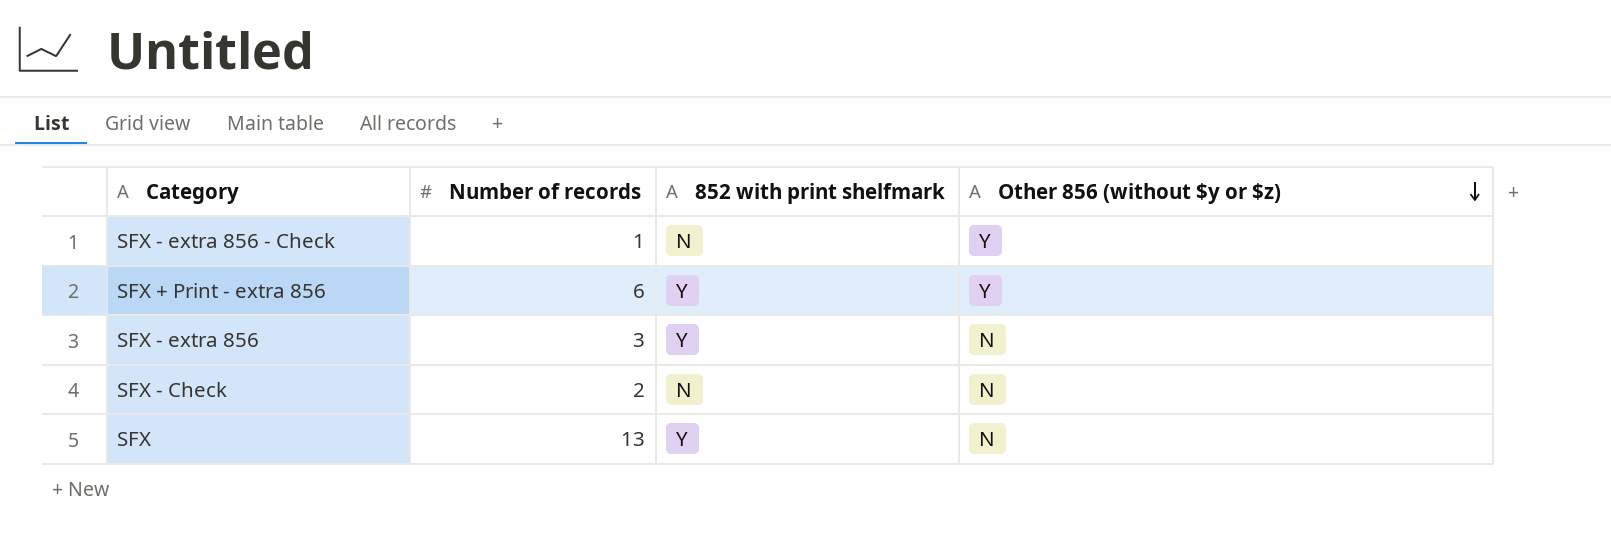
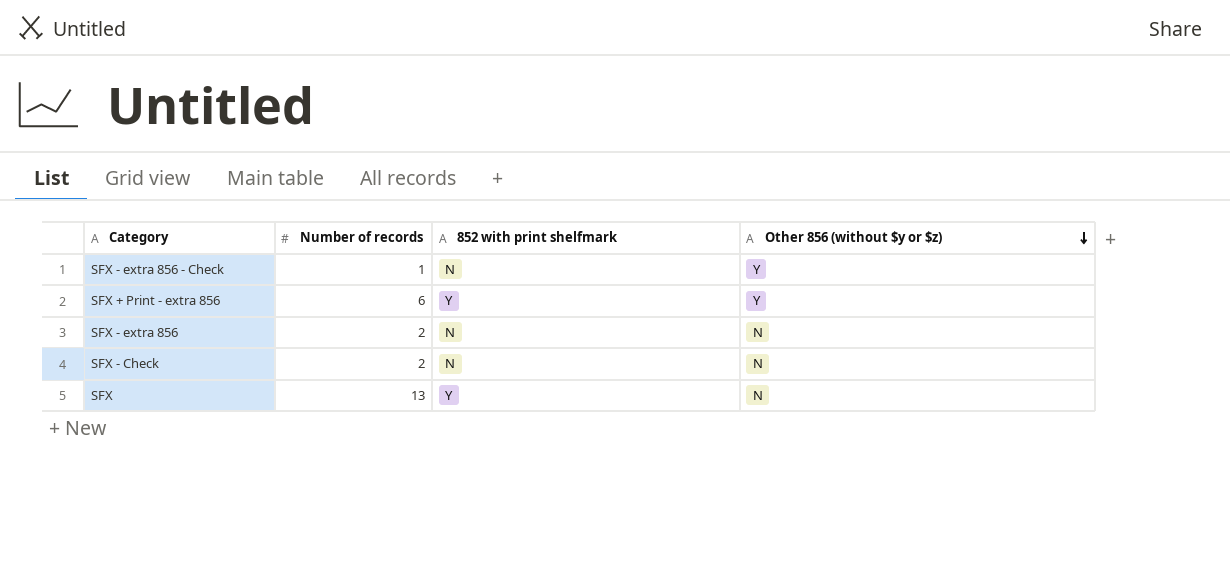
SFX - extra 856 | Number of records: 3 -> 2
SFX - extra 856 | 852 with print shelfmark: Y -> N

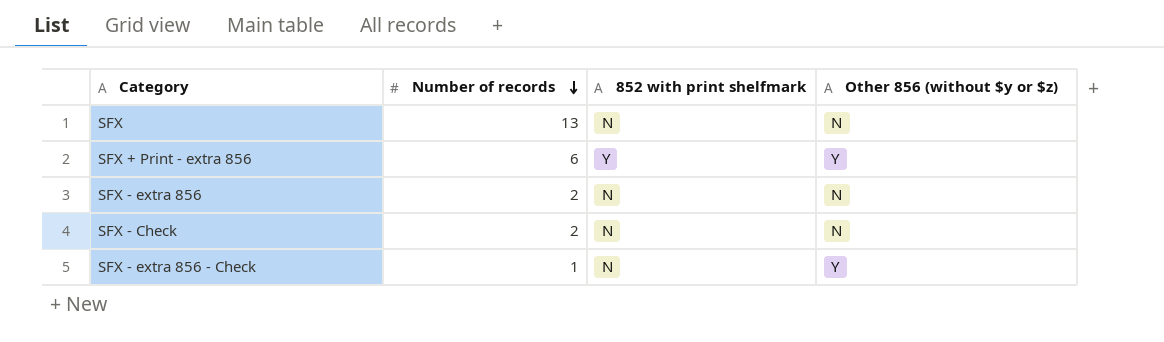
row order: Other 856 (without $y or $z) descending -> Number of records descending
SFX | 852 with print shelfmark: Y -> N

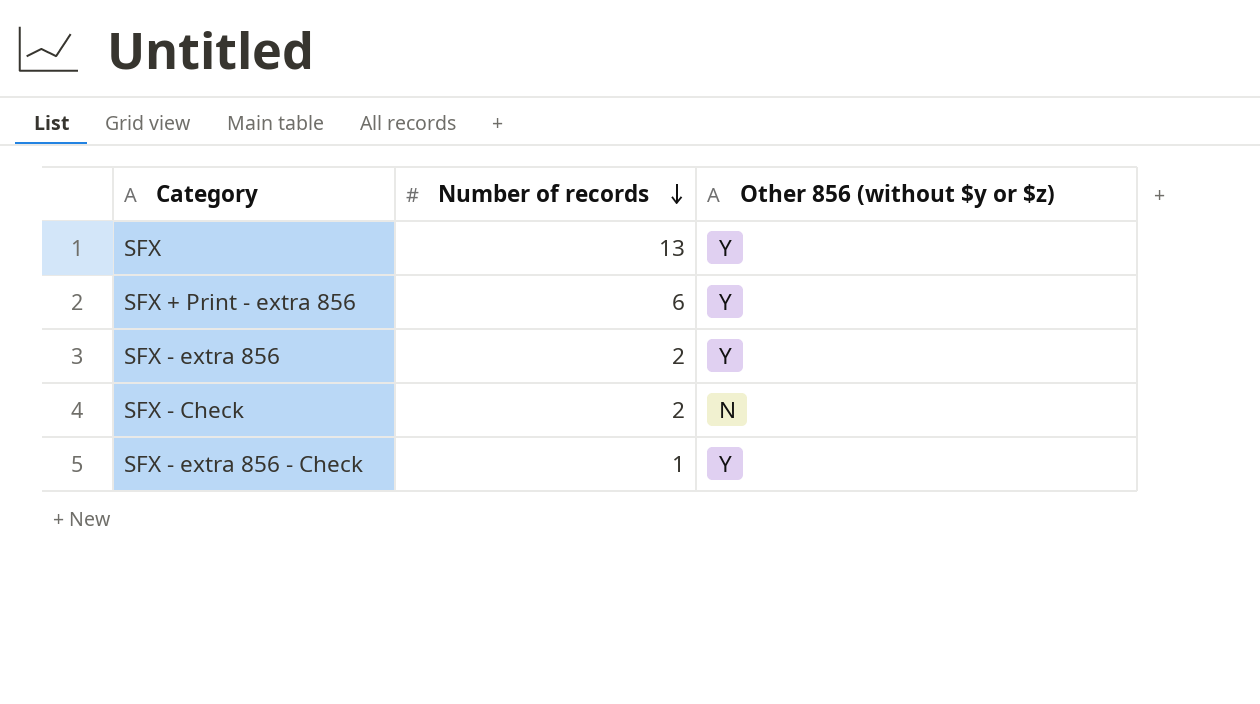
column 852 with print shelfmark | position: 3 -> none
SFX | Other 856 (without $y or $z): N -> Y
SFX - extra 856 | Other 856 (without $y or $z): N -> Y

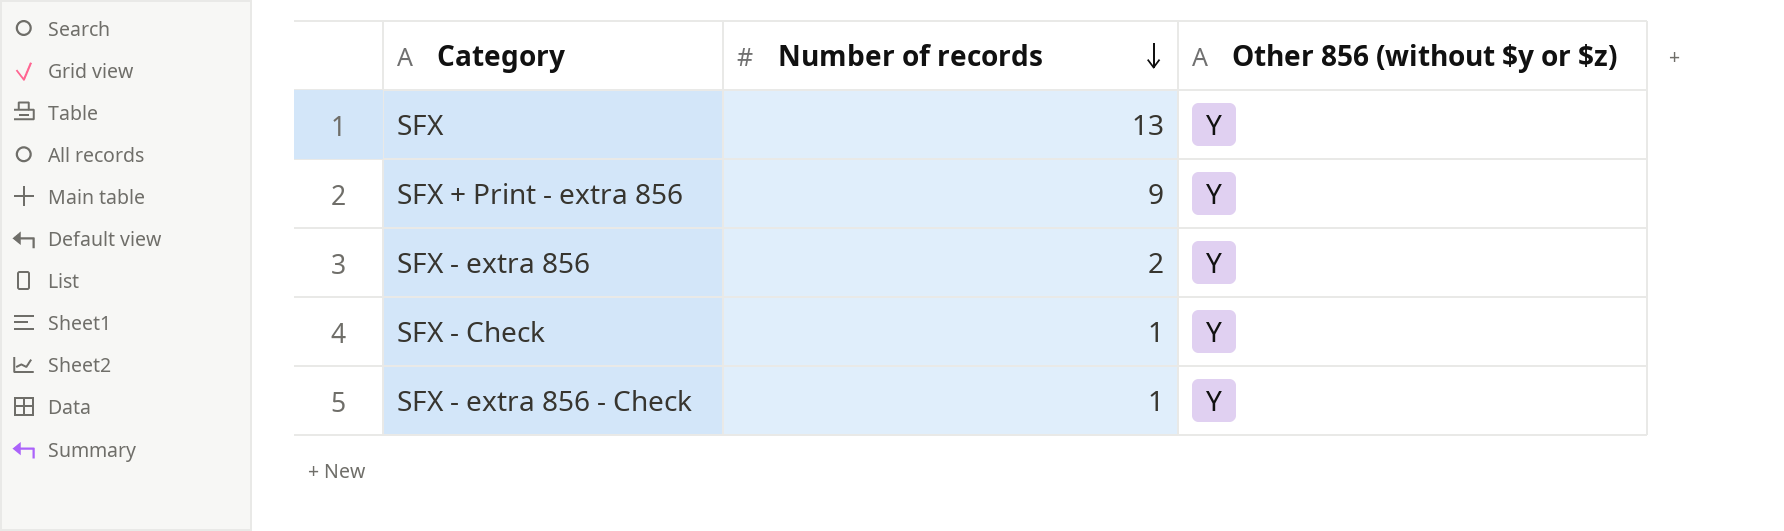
SFX + Print - extra 856 | Number of records: 6 -> 9
SFX - Check | Number of records: 2 -> 1
SFX - Check | Other 856 (without $y or $z): N -> Y

